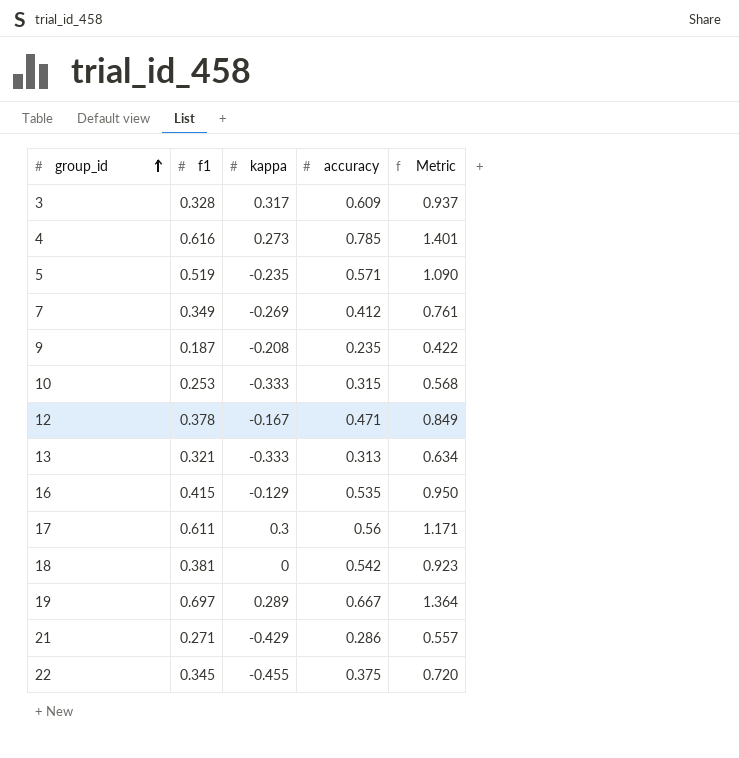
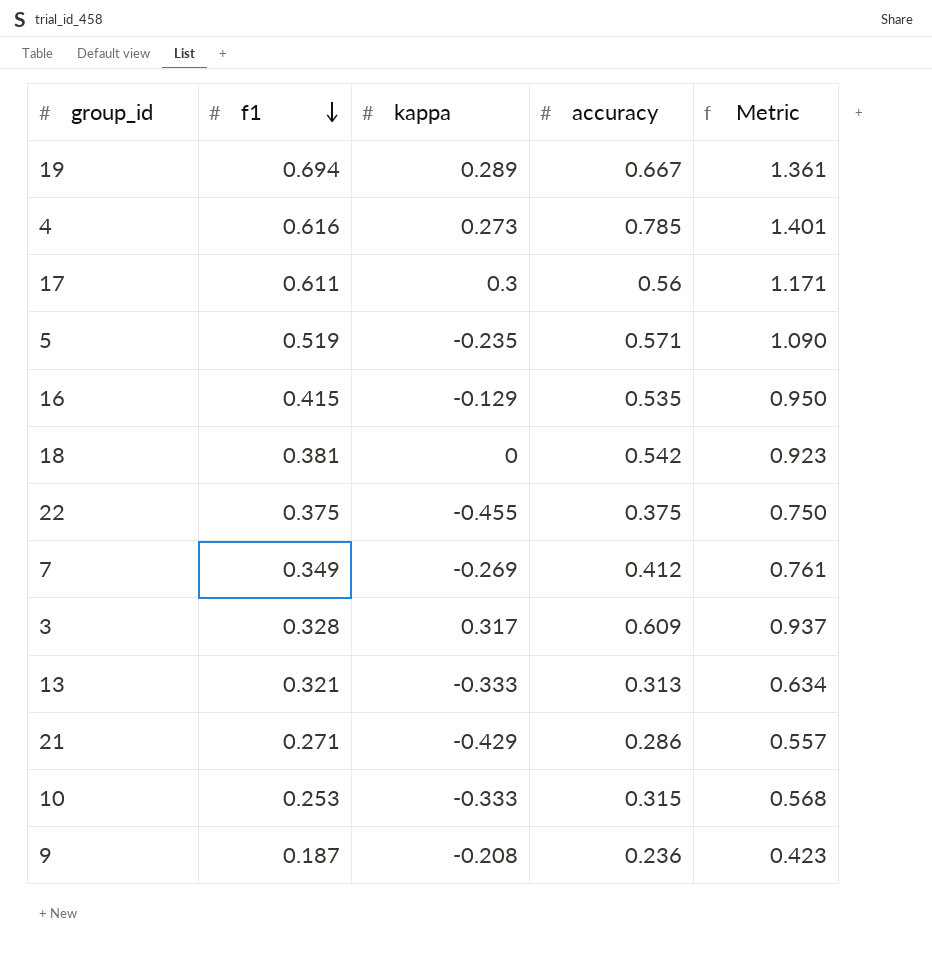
row order: group_id ascending -> f1 descending
row 12: 0.378 | -0.167 | 0.471 | 0.849 -> none
19 | f1: 0.697 -> 0.694
19 | Metric: 1.364 -> 1.361
22 | f1: 0.345 -> 0.375
22 | Metric: 0.720 -> 0.750
9 | accuracy: 0.235 -> 0.236
9 | Metric: 0.422 -> 0.423

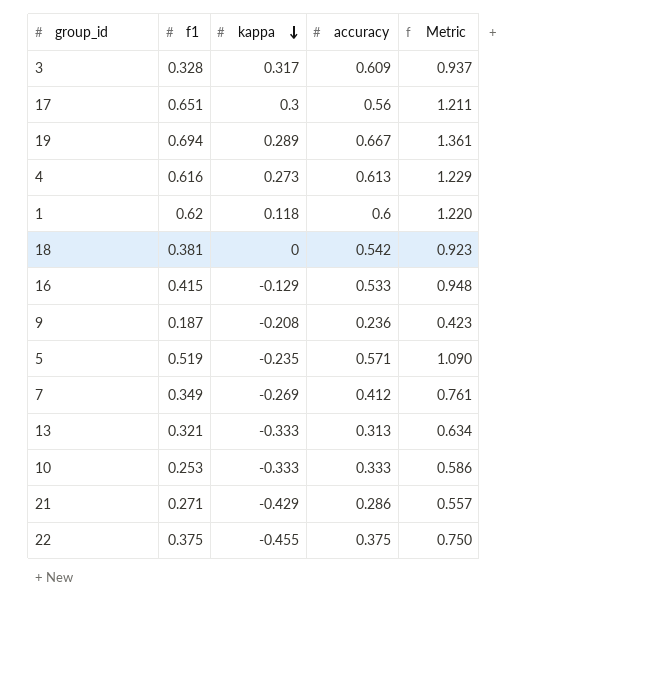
row order: f1 descending -> kappa descending
17 | f1: 0.611 -> 0.651
17 | Metric: 1.171 -> 1.211
4 | accuracy: 0.785 -> 0.613
4 | Metric: 1.401 -> 1.229
row 1: none -> 0.62 | 0.118 | 0.6 | 1.220
16 | accuracy: 0.535 -> 0.533
16 | Metric: 0.950 -> 0.948
10 | accuracy: 0.315 -> 0.333
10 | Metric: 0.568 -> 0.586

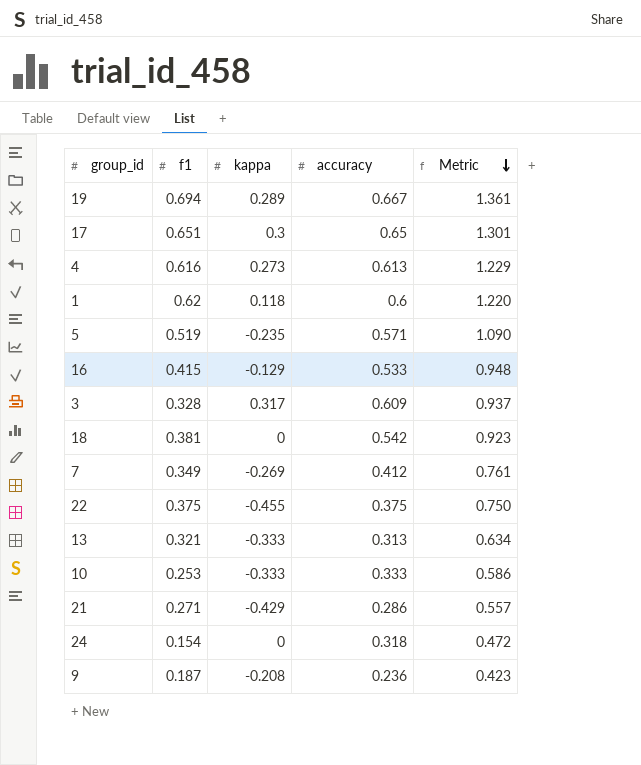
row order: kappa descending -> Metric descending
17 | accuracy: 0.56 -> 0.65
17 | Metric: 1.211 -> 1.301
row 24: none -> 0.154 | 0 | 0.318 | 0.472

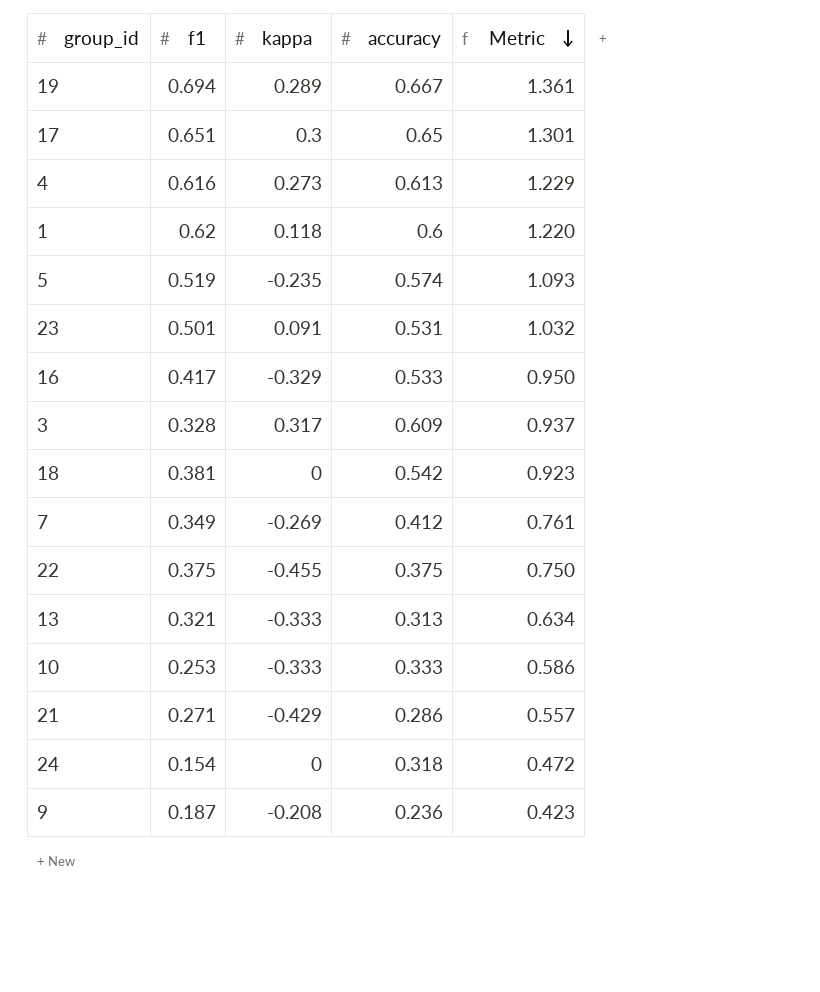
5 | accuracy: 0.571 -> 0.574
5 | Metric: 1.090 -> 1.093
row 23: none -> 0.501 | 0.091 | 0.531 | 1.032
16 | f1: 0.415 -> 0.417
16 | kappa: -0.129 -> -0.329
16 | Metric: 0.948 -> 0.950

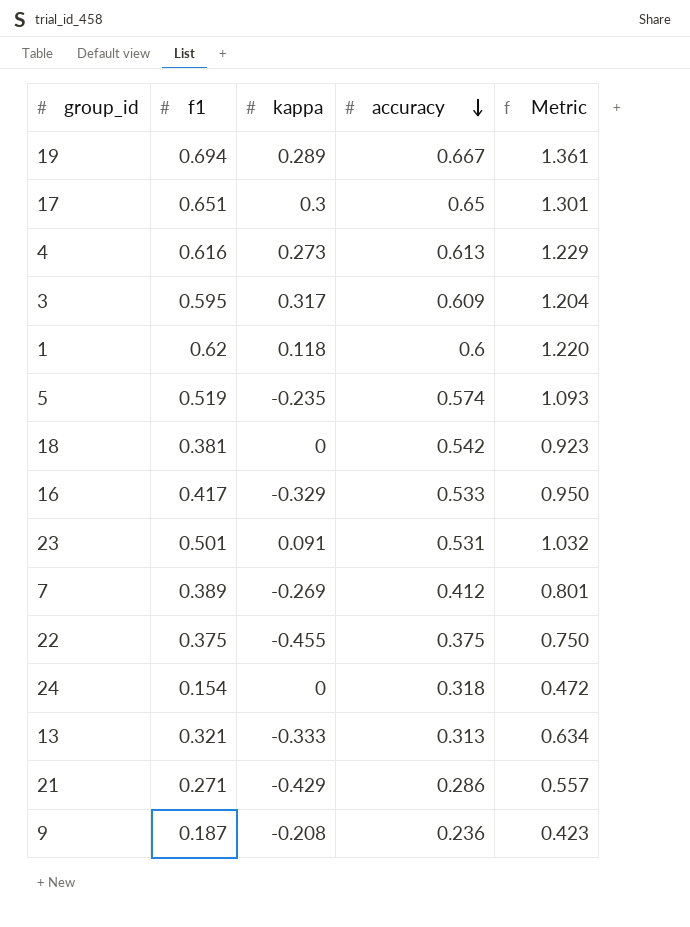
row order: Metric descending -> accuracy descending
row 10: 0.253 | -0.333 | 0.333 | 0.586 -> none
3 | f1: 0.328 -> 0.595
3 | Metric: 0.937 -> 1.204
7 | f1: 0.349 -> 0.389
7 | Metric: 0.761 -> 0.801

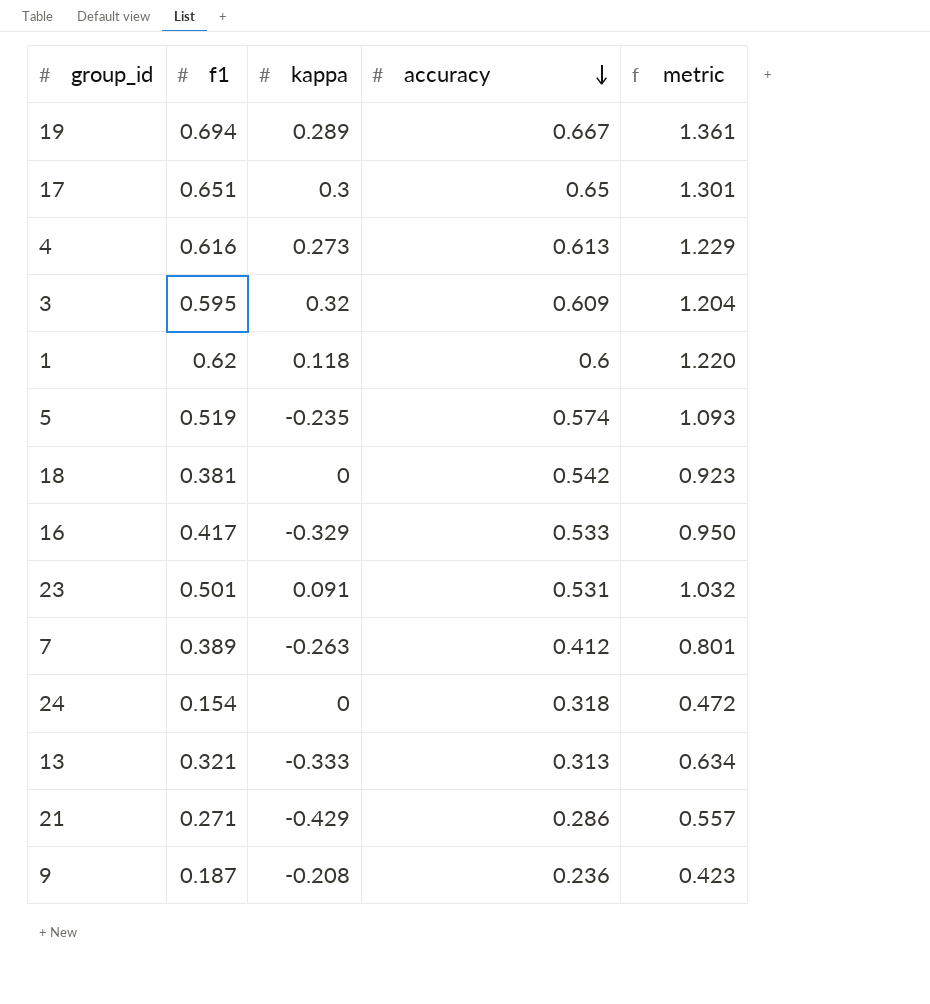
column name: Metric -> metric
row 22: 0.375 | -0.455 | 0.375 | 0.750 -> none
3 | kappa: 0.317 -> 0.32
7 | kappa: -0.269 -> -0.263

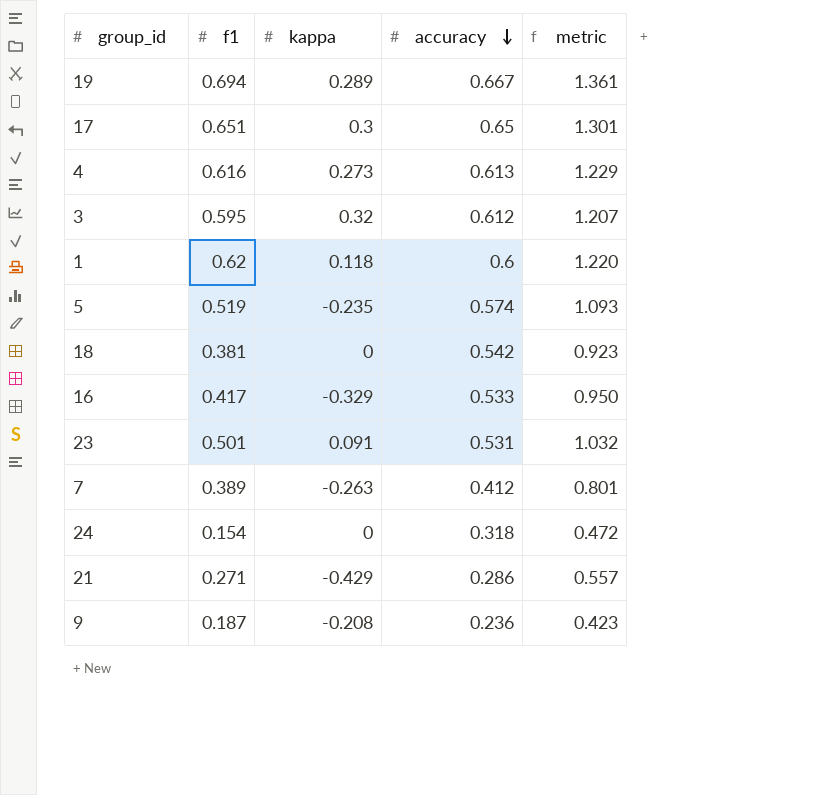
row 13: 0.321 | -0.333 | 0.313 | 0.634 -> none
3 | accuracy: 0.609 -> 0.612
3 | metric: 1.204 -> 1.207

